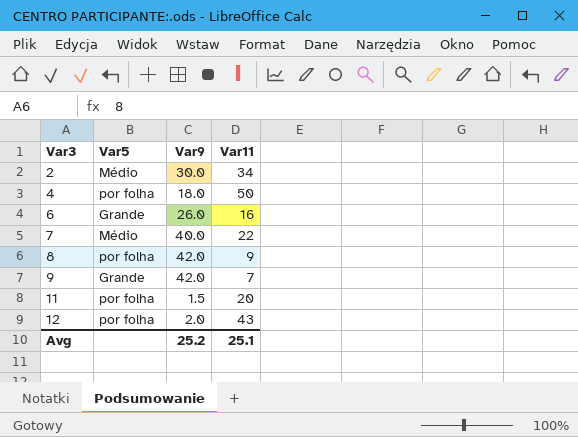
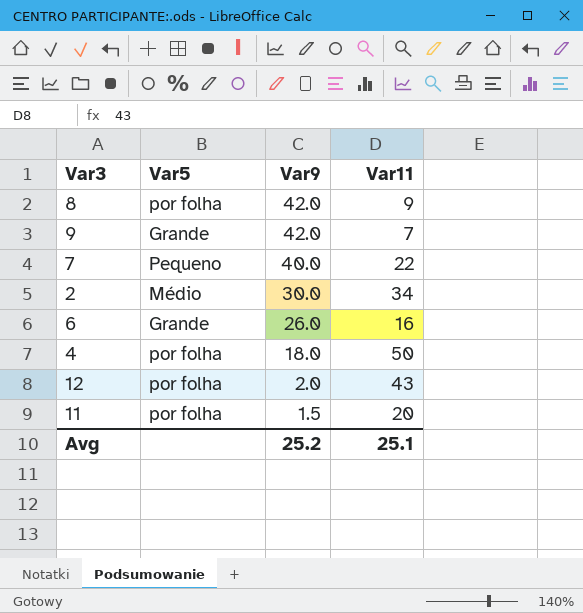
row order: Var3 ascending -> Var9 descending
7 | Var5: Médio -> Pequeno

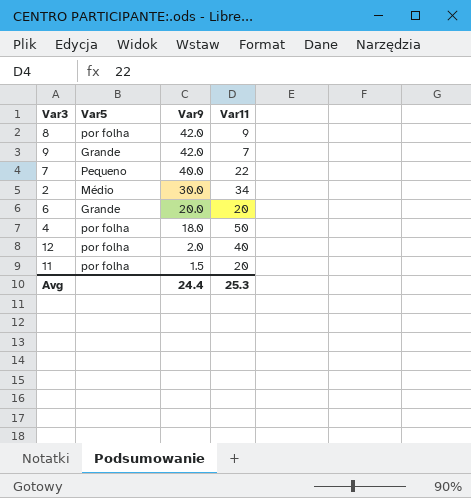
6 | Var9: 26.0 -> 20.0
6 | Var11: 16 -> 20
12 | Var11: 43 -> 40
Avg | Var9: 25.2 -> 24.4
Avg | Var11: 25.1 -> 25.3

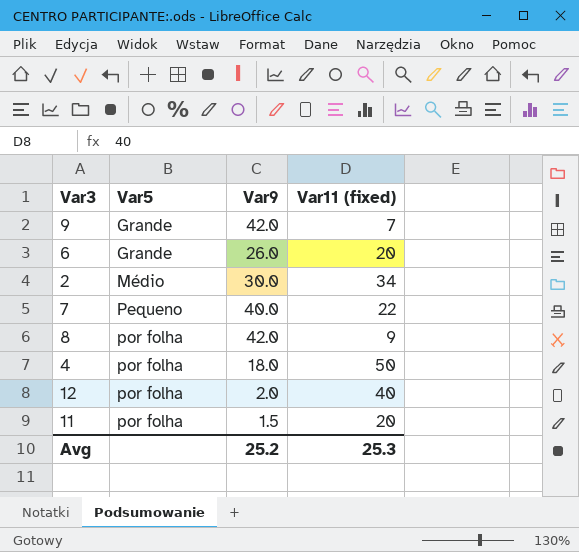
row order: Var9 descending -> Var5 ascending
column name: Var11 -> Var11 (fixed)
6 | Var9: 20.0 -> 26.0
Avg | Var9: 24.4 -> 25.2

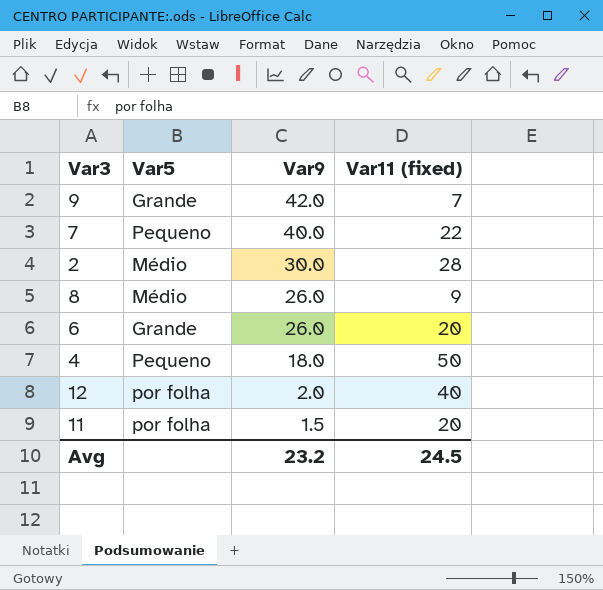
row order: Var5 ascending -> Var9 descending
2 | Var11 (fixed): 34 -> 28
8 | Var5: por folha -> Médio
8 | Var9: 42.0 -> 26.0
4 | Var5: por folha -> Pequeno
Avg | Var9: 25.2 -> 23.2
Avg | Var11 (fixed): 25.3 -> 24.5

